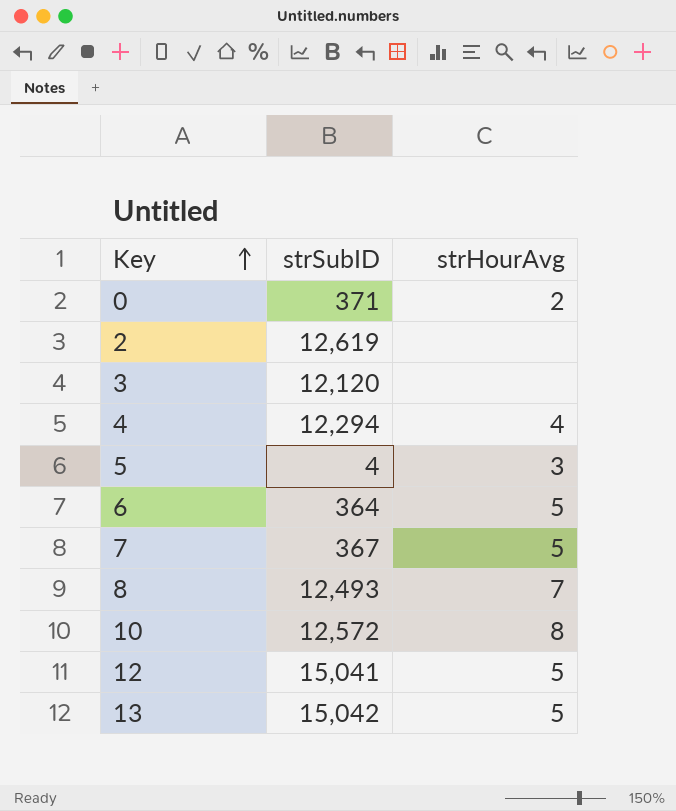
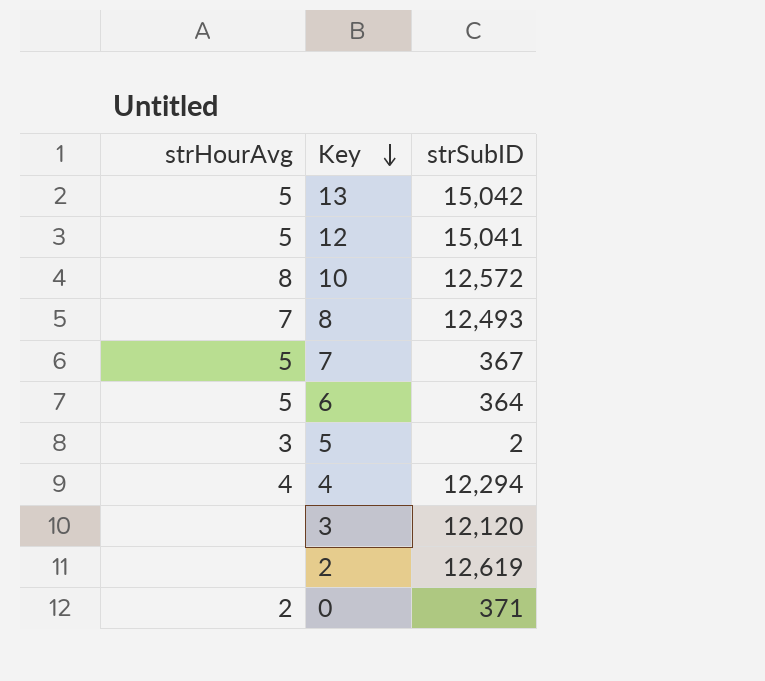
row order: Key ascending -> Key descending
column strHourAvg | position: 3 -> 1
5 | strSubID: 4 -> 2

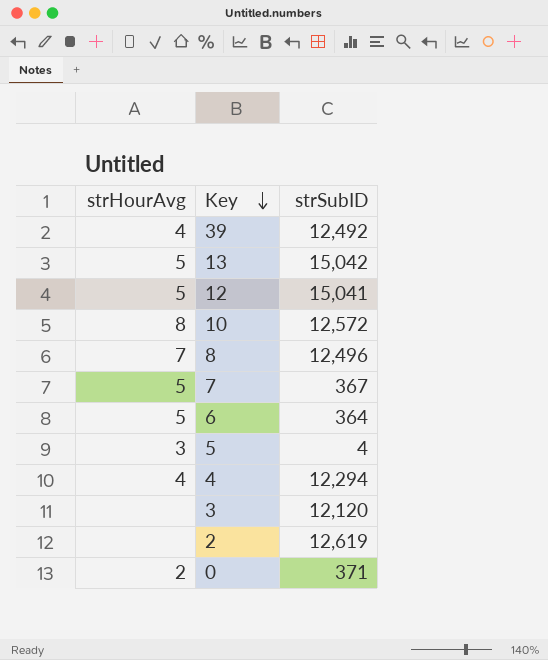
row 39: none -> 4 | 12,492
8 | strSubID: 12,493 -> 12,496
5 | strSubID: 2 -> 4

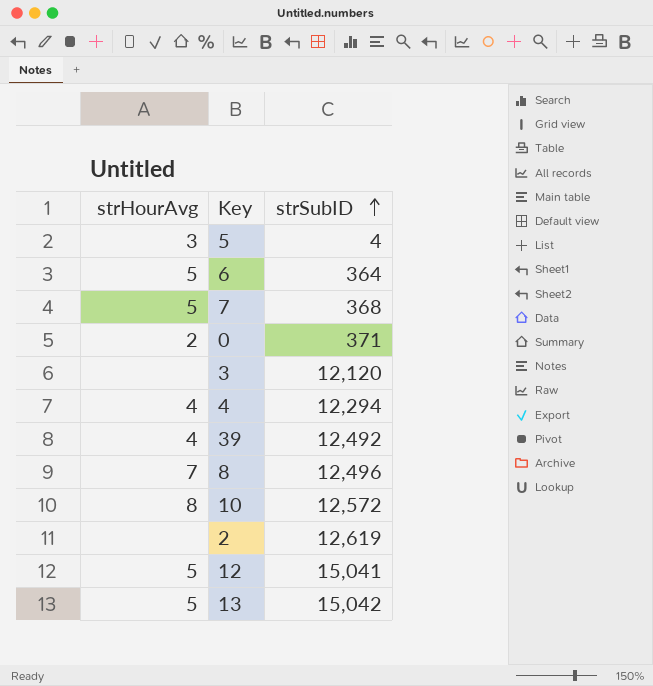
row order: Key descending -> strSubID ascending
7 | strSubID: 367 -> 368

